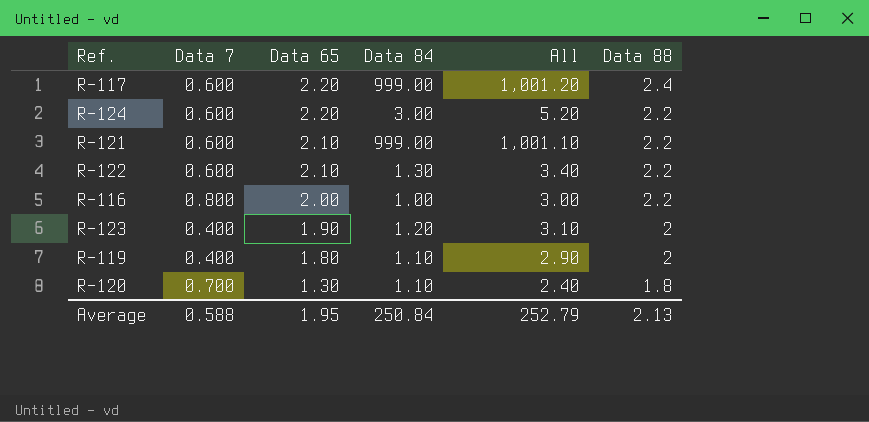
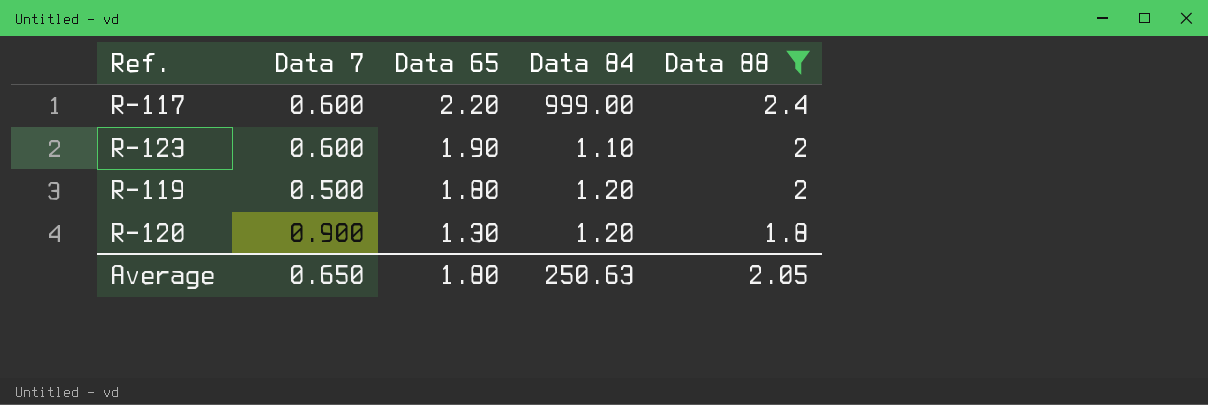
filter: none -> Data 88 != 2.2
column All | formula: [Data 65] + [Data 84] -> none
R-123 | Data 7: 0.400 -> 0.600
R-123 | Data 84: 1.20 -> 1.10
R-119 | Data 7: 0.400 -> 0.500
R-119 | Data 84: 1.10 -> 1.20
R-120 | Data 7: 0.700 -> 0.900
R-120 | Data 84: 1.10 -> 1.20
Average | Data 7: 0.588 -> 0.650
Average | Data 65: 1.95 -> 1.80
Average | Data 84: 250.84 -> 250.63
Average | Data 88: 2.13 -> 2.05

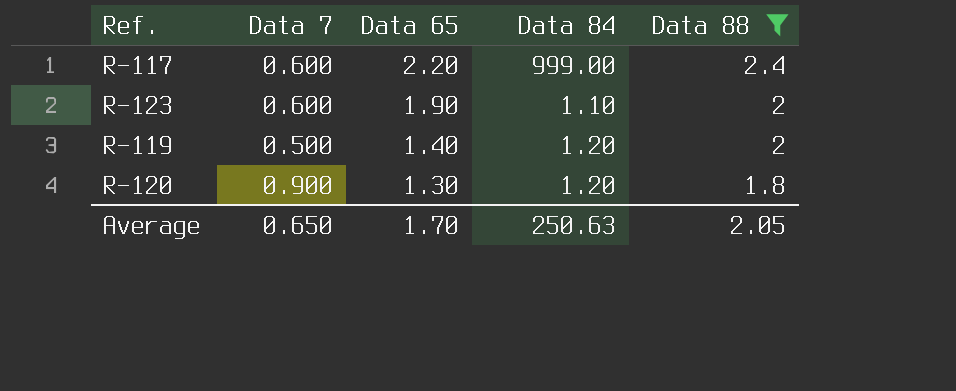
R-119 | Data 65: 1.80 -> 1.40
Average | Data 65: 1.80 -> 1.70

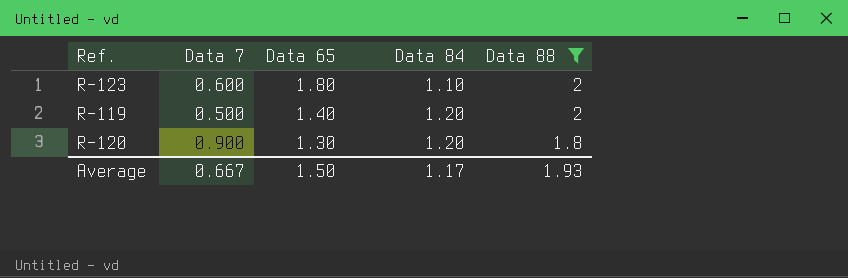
row R-117: 0.600 | 2.20 | 999.00 | 2.4 -> none
R-123 | Data 65: 1.90 -> 1.80
Average | Data 7: 0.650 -> 0.667
Average | Data 65: 1.70 -> 1.50
Average | Data 84: 250.63 -> 1.17
Average | Data 88: 2.05 -> 1.93

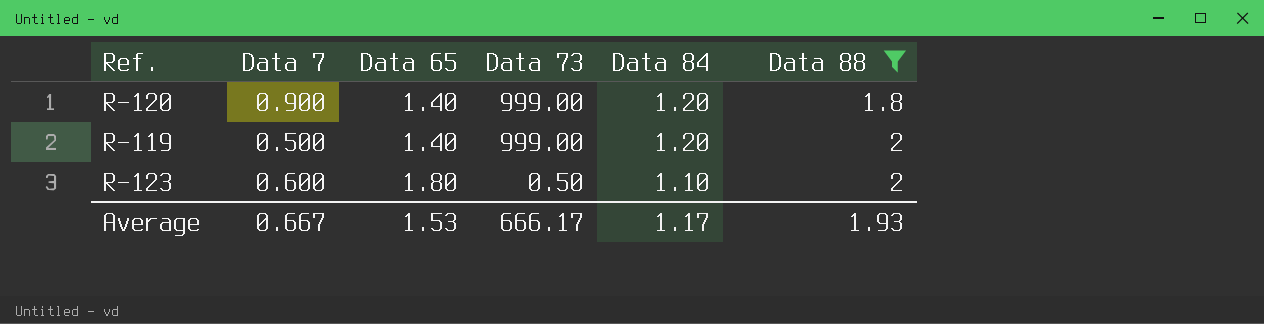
row order: Data 65 descending -> Data 65 ascending
column Data 73 | position: none -> 4
R-120 | Data 65: 1.30 -> 1.40
Average | Data 65: 1.50 -> 1.53

